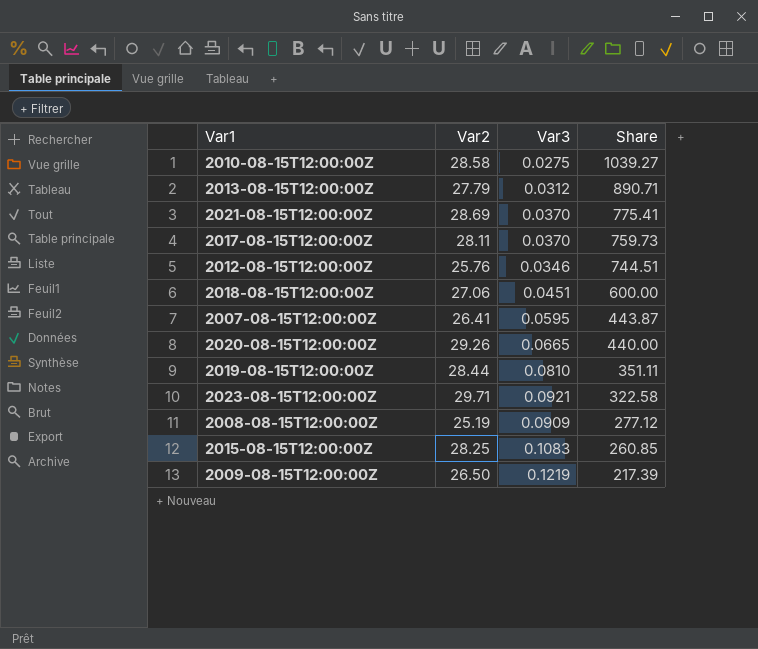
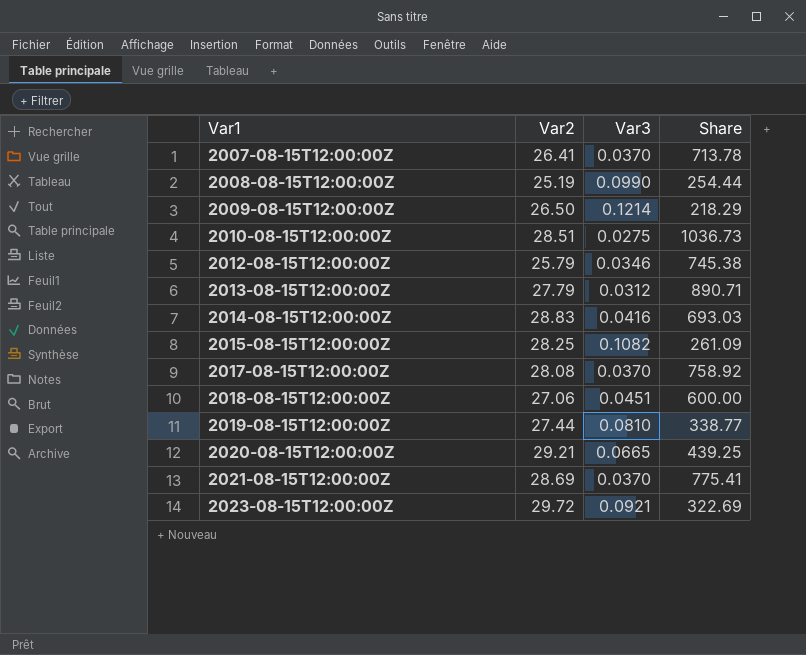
row order: Share descending -> Var1 ascending
2007-08-15T12:00:00Z | Var3: 0.0595 -> 0.0370
2007-08-15T12:00:00Z | Share: 443.87 -> 713.78
2008-08-15T12:00:00Z | Var3: 0.0909 -> 0.0990
2008-08-15T12:00:00Z | Share: 277.12 -> 254.44
2009-08-15T12:00:00Z | Var3: 0.1219 -> 0.1214
2009-08-15T12:00:00Z | Share: 217.39 -> 218.29
2010-08-15T12:00:00Z | Var2: 28.58 -> 28.51
2010-08-15T12:00:00Z | Share: 1039.27 -> 1036.73
2012-08-15T12:00:00Z | Var2: 25.76 -> 25.79
2012-08-15T12:00:00Z | Share: 744.51 -> 745.38
row 2014-08-15T12:00:00Z: none -> 28.83 | 0.0416 | 693.03
2015-08-15T12:00:00Z | Var3: 0.1083 -> 0.1082
2015-08-15T12:00:00Z | Share: 260.85 -> 261.09
2017-08-15T12:00:00Z | Var2: 28.11 -> 28.08
2017-08-15T12:00:00Z | Share: 759.73 -> 758.92
2019-08-15T12:00:00Z | Var2: 28.44 -> 27.44
2019-08-15T12:00:00Z | Share: 351.11 -> 338.77
2020-08-15T12:00:00Z | Var2: 29.26 -> 29.21
2020-08-15T12:00:00Z | Share: 440.00 -> 439.25
2023-08-15T12:00:00Z | Var2: 29.71 -> 29.72
2023-08-15T12:00:00Z | Share: 322.58 -> 322.69

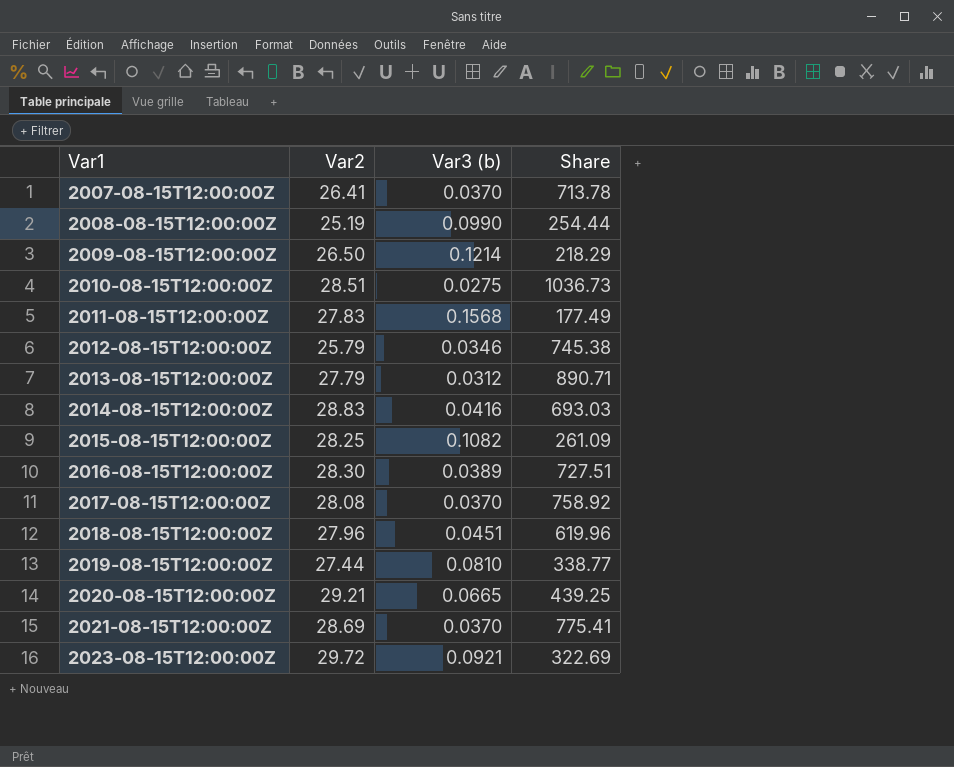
column name: Var3 -> Var3 (b)
row 2011-08-15T12:00:00Z: none -> 27.83 | 0.1568 | 177.49
row 2016-08-15T12:00:00Z: none -> 28.30 | 0.0389 | 727.51
2018-08-15T12:00:00Z | Var2: 27.06 -> 27.96
2018-08-15T12:00:00Z | Share: 600.00 -> 619.96

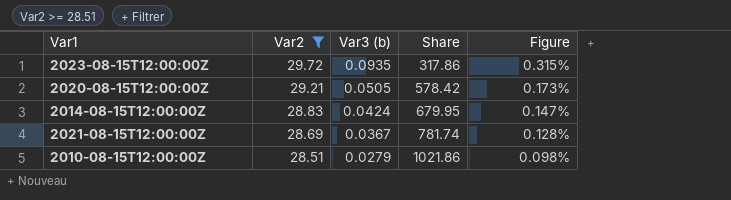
filter: none -> Var2 >= 28.51
row order: Var1 ascending -> Var2 descending
column Figure | formula: none -> [Var3 (b)] / [Var2]
2023-08-15T12:00:00Z | Var3 (b): 0.0921 -> 0.0935
2023-08-15T12:00:00Z | Share: 322.69 -> 317.86
2020-08-15T12:00:00Z | Var3 (b): 0.0665 -> 0.0505
2020-08-15T12:00:00Z | Share: 439.25 -> 578.42
2014-08-15T12:00:00Z | Var3 (b): 0.0416 -> 0.0424
2014-08-15T12:00:00Z | Share: 693.03 -> 679.95
2021-08-15T12:00:00Z | Var3 (b): 0.0370 -> 0.0367
2021-08-15T12:00:00Z | Share: 775.41 -> 781.74
2010-08-15T12:00:00Z | Var3 (b): 0.0275 -> 0.0279
2010-08-15T12:00:00Z | Share: 1036.73 -> 1021.86

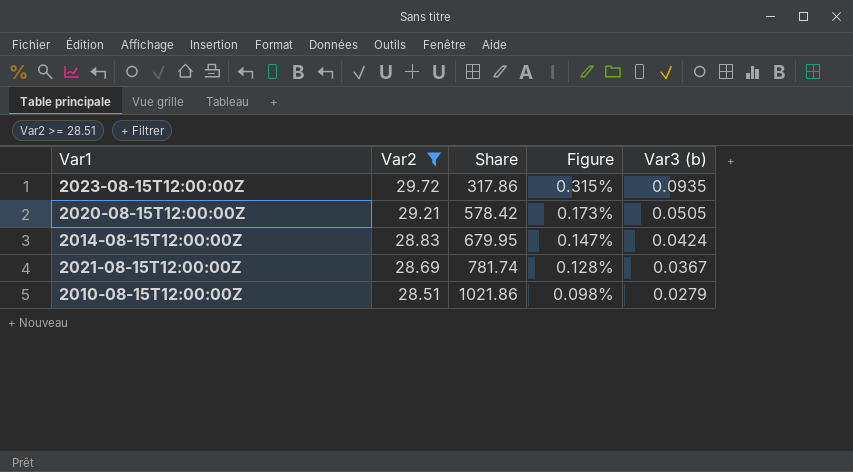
column Var3 (b) | position: 3 -> 5

